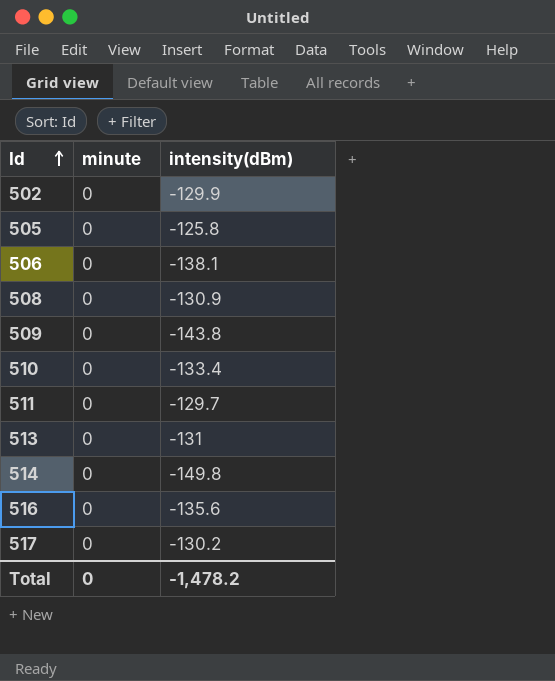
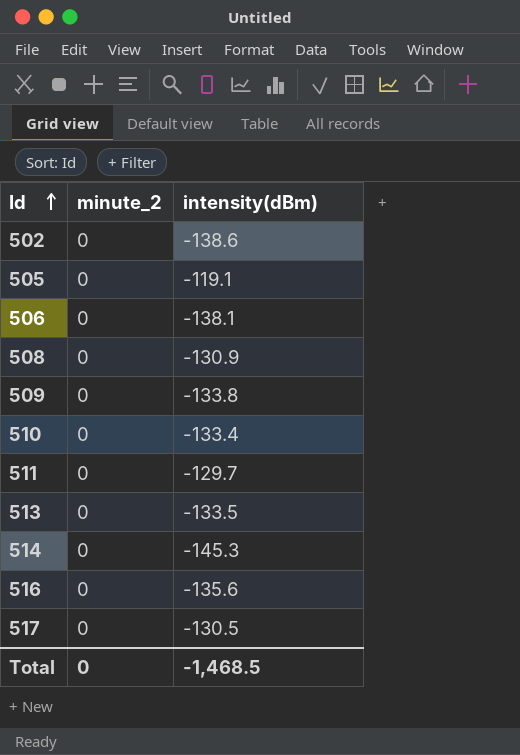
column name: minute -> minute_2
502 | intensity(dBm): -129.9 -> -138.6
505 | intensity(dBm): -125.8 -> -119.1
509 | intensity(dBm): -143.8 -> -133.8
513 | intensity(dBm): -131 -> -133.5
514 | intensity(dBm): -149.8 -> -145.3
517 | intensity(dBm): -130.2 -> -130.5
Total | intensity(dBm): -1,478.2 -> -1,468.5

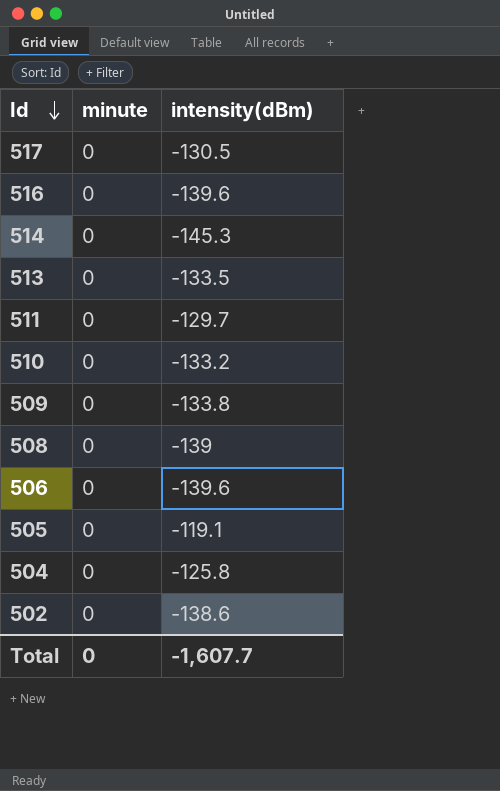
row order: Id ascending -> Id descending
column name: minute_2 -> minute
516 | intensity(dBm): -135.6 -> -139.6
510 | intensity(dBm): -133.4 -> -133.2
508 | intensity(dBm): -130.9 -> -139
506 | intensity(dBm): -138.1 -> -139.6
row 504: none -> 0 | -125.8
Total | intensity(dBm): -1,468.5 -> -1,607.7

